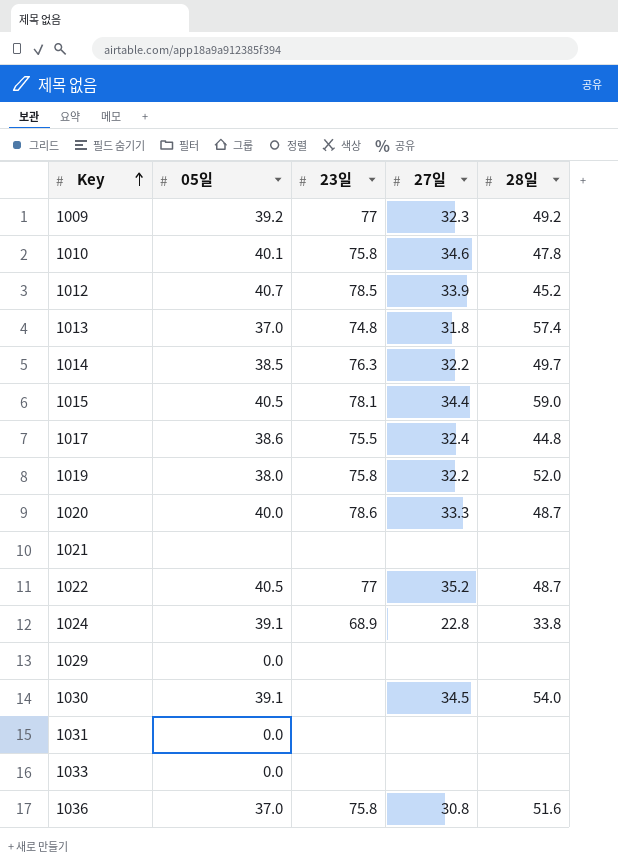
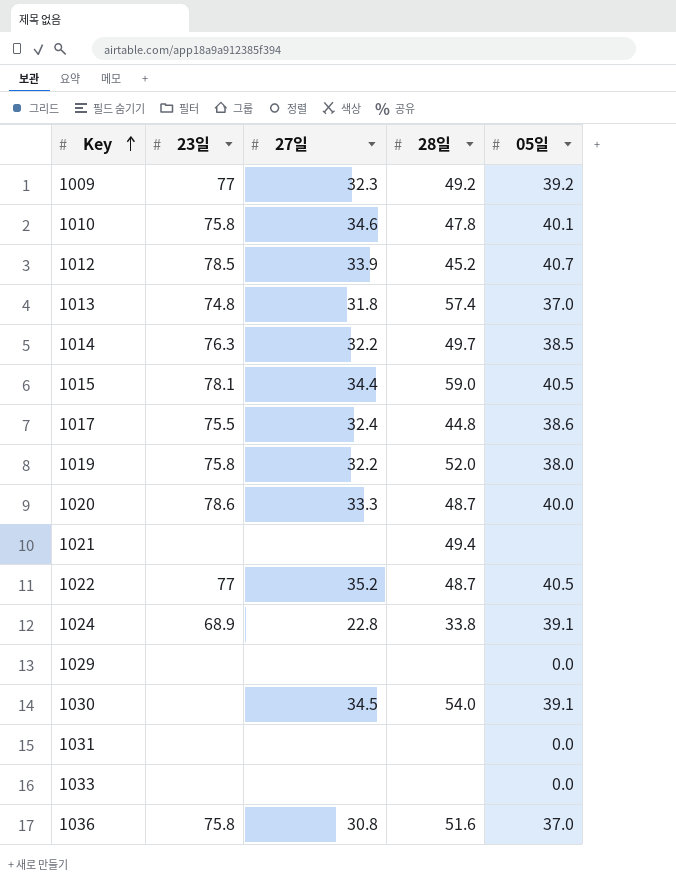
column 05일 | position: 2 -> 5
1021 | 28일: none -> 49.4

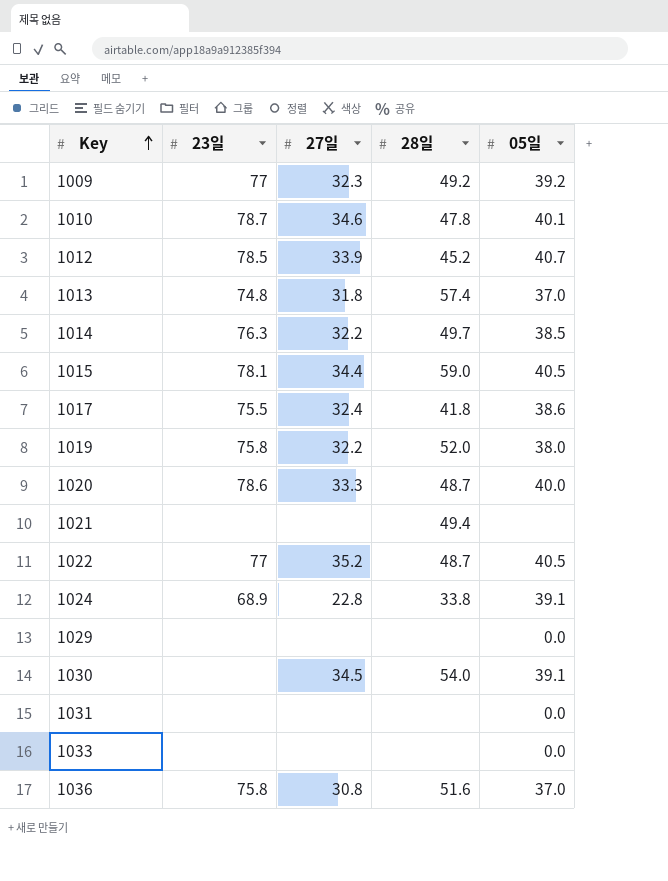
1010 | 23일: 75.8 -> 78.7
1017 | 28일: 44.8 -> 41.8

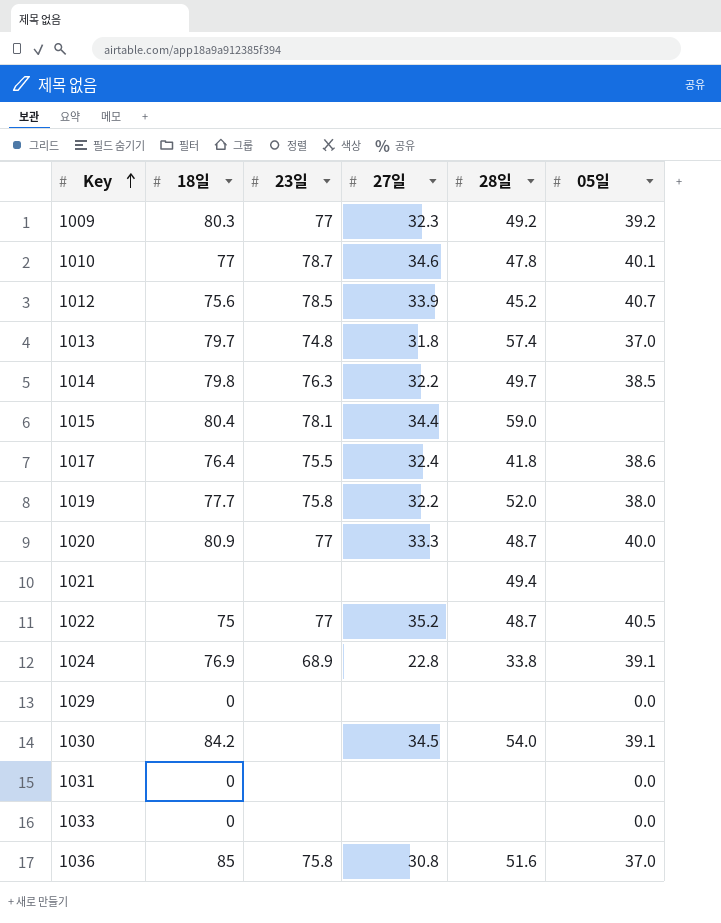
column 18일 | position: none -> 2
1015 | 05일: 40.5 -> none
1020 | 23일: 78.6 -> 77

